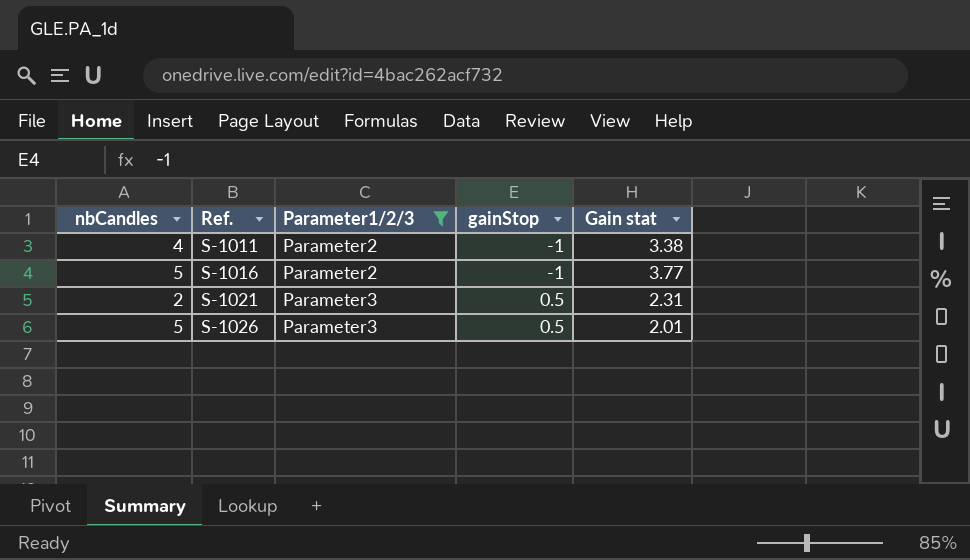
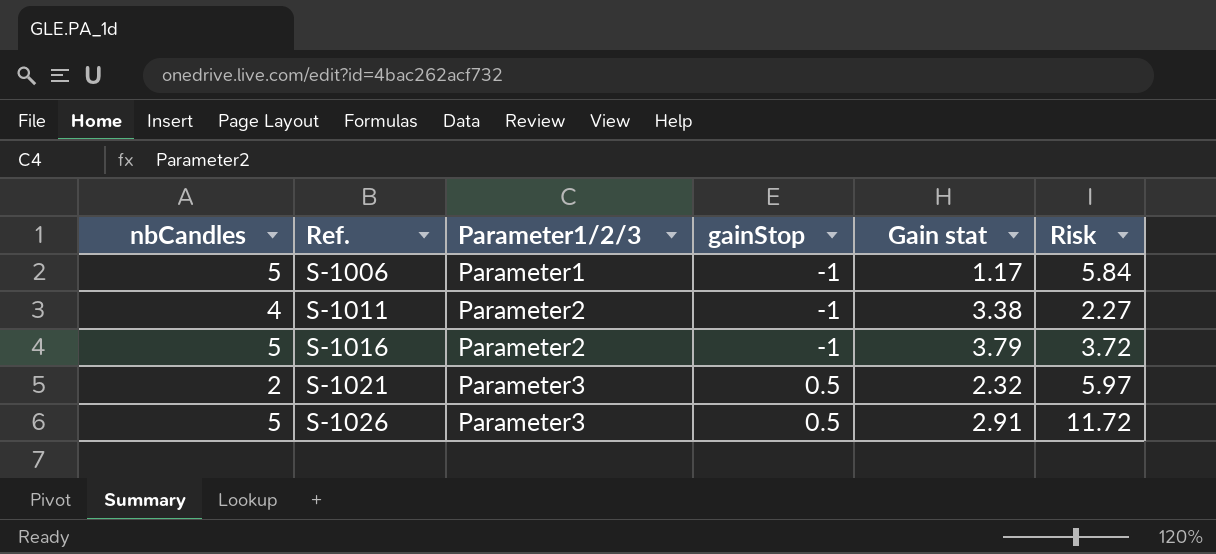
filter: Parameter1/2/3 != Parameter1 -> none
column Risk | position: none -> 6
S-1016 | Gain stat: 3.77 -> 3.79
S-1021 | Gain stat: 2.31 -> 2.32
S-1026 | Gain stat: 2.01 -> 2.91

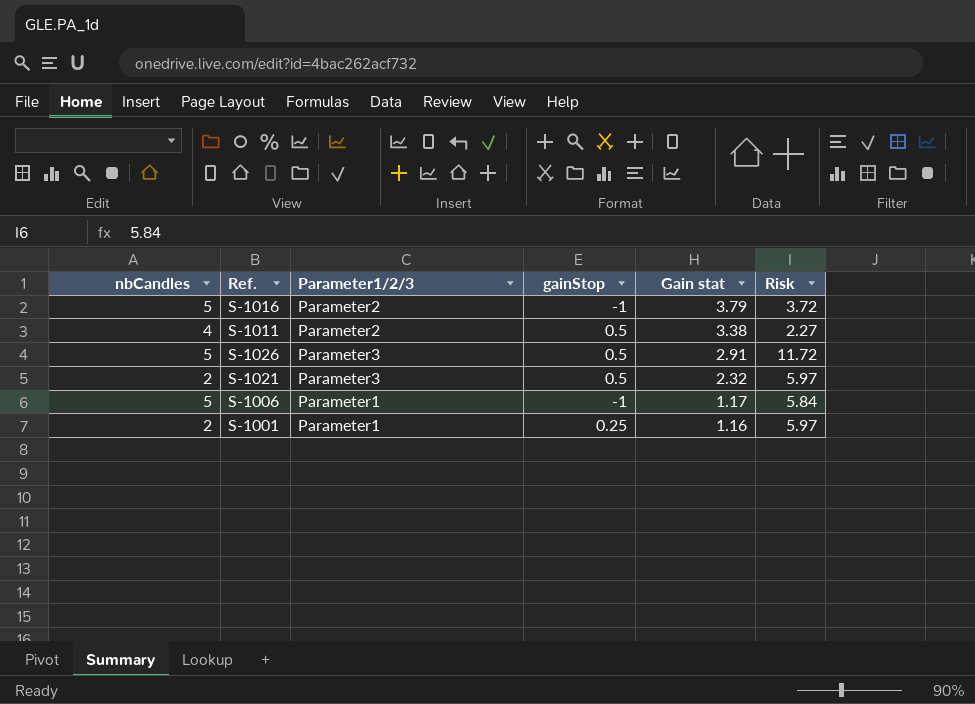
row order: Ref. ascending -> Gain stat descending
S-1011 | gainStop: -1 -> 0.5
row S-1001: none -> 2 | Parameter1 | 0.25 | 1.16 | 5.97

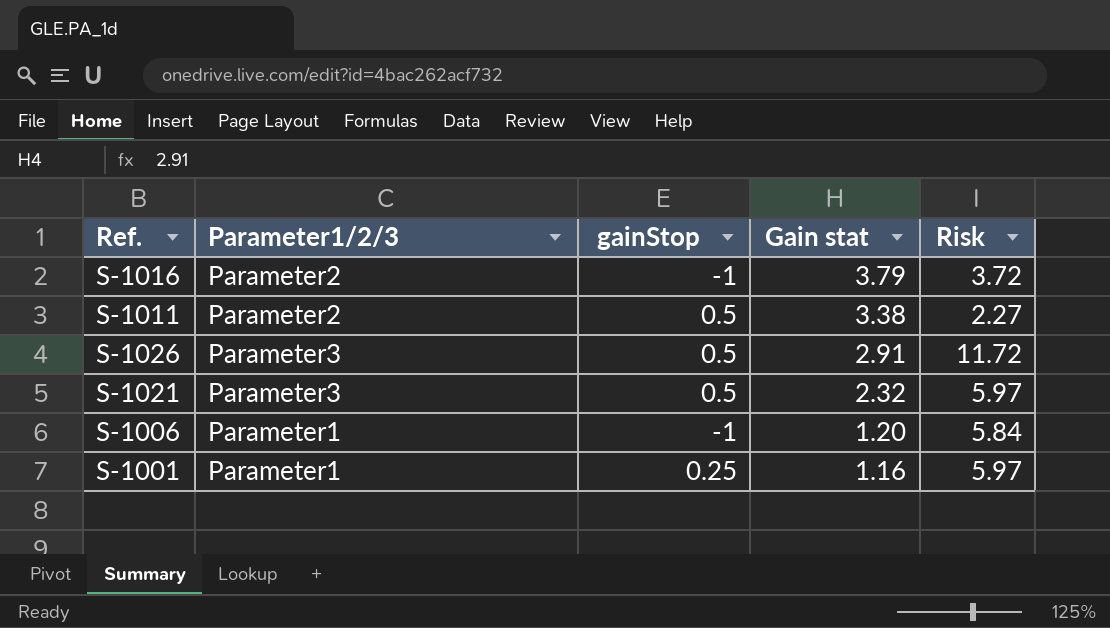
column nbCandles | position: 1 -> none
S-1006 | Gain stat: 1.17 -> 1.20

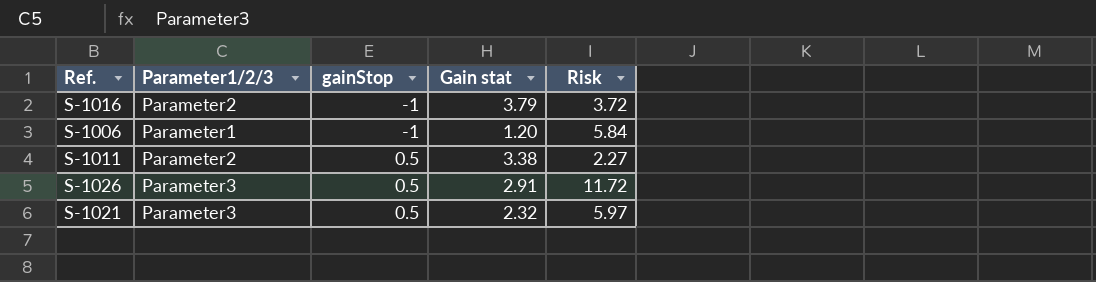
row order: Gain stat descending -> gainStop ascending
row S-1001: Parameter1 | 0.25 | 1.16 | 5.97 -> none

